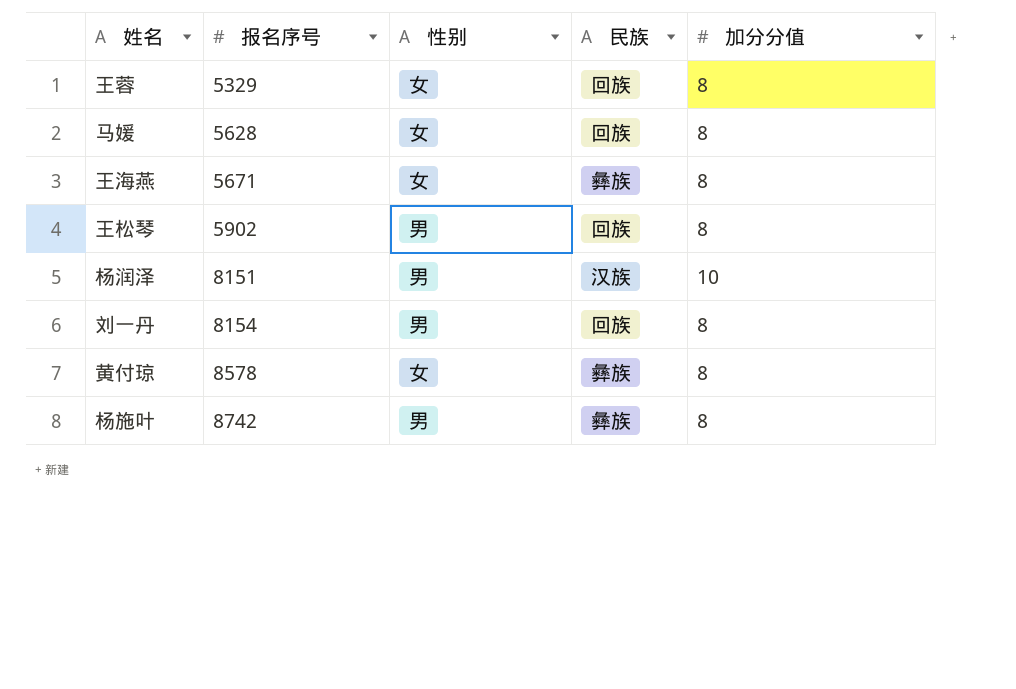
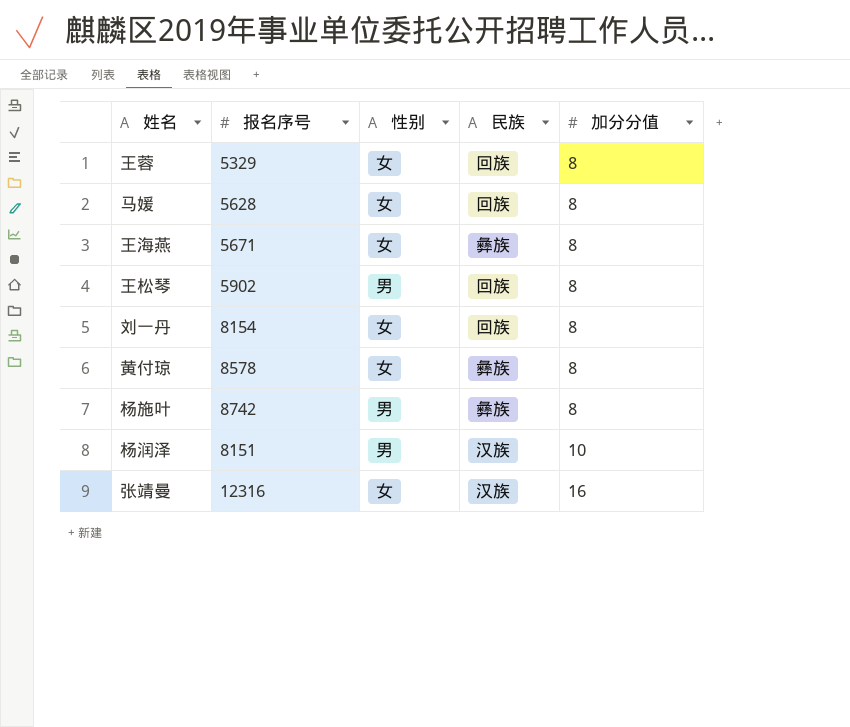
row order: 报名序号 ascending -> 加分分值 ascending
刘一丹 | 性别: 男 -> 女
row 张靖曼: none -> 12316 | 女 | 汉族 | 16

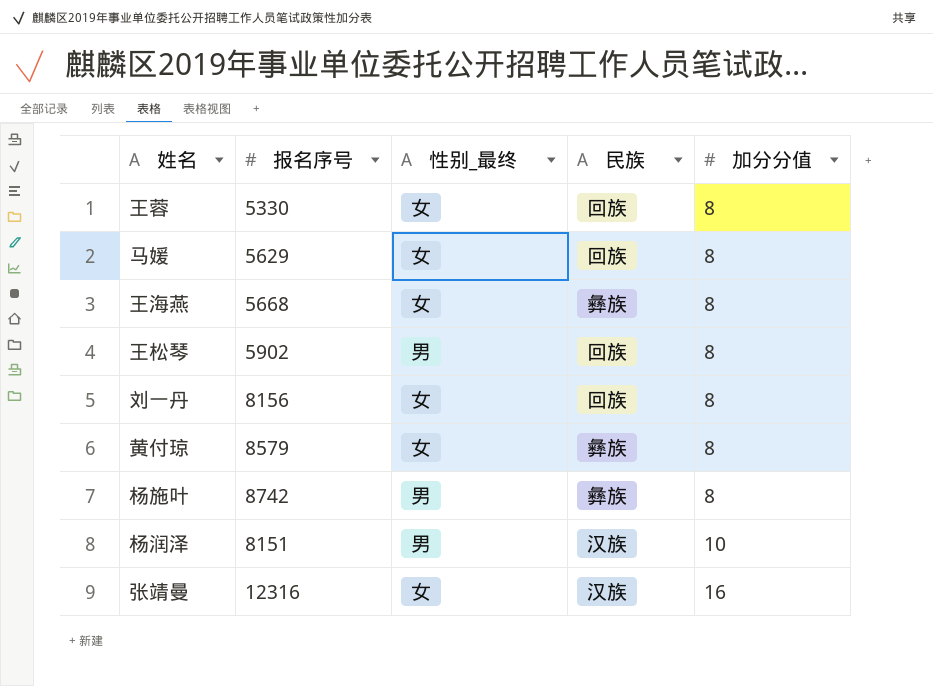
column name: 性别 -> 性别_最终
王蓉 | 报名序号: 5329 -> 5330
马媛 | 报名序号: 5628 -> 5629
王海燕 | 报名序号: 5671 -> 5668
刘一丹 | 报名序号: 8154 -> 8156
黄付琼 | 报名序号: 8578 -> 8579

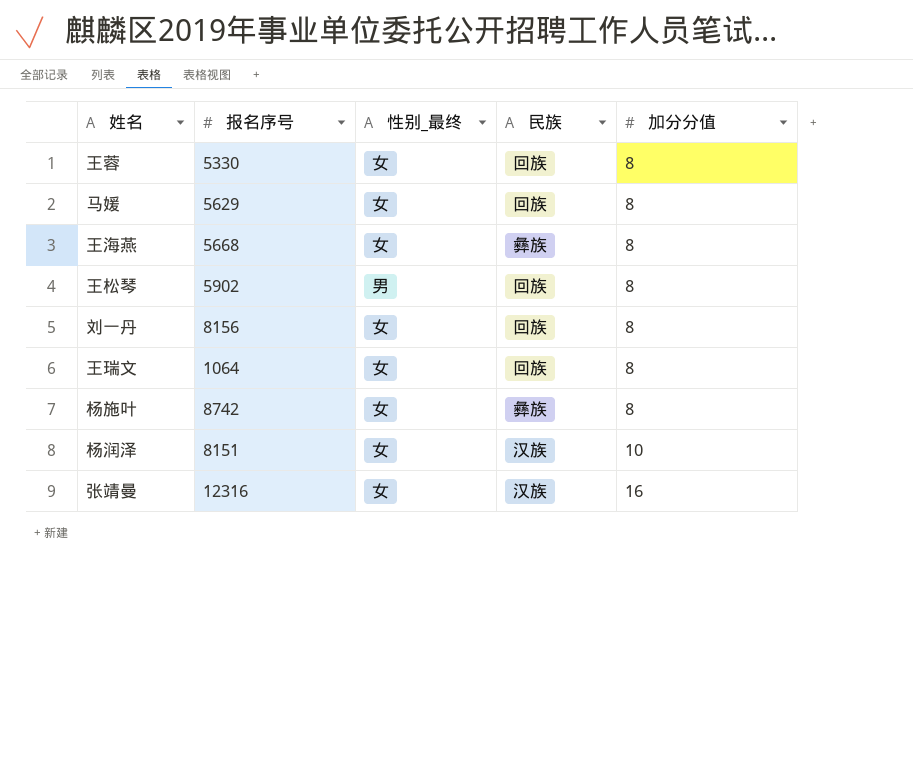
row 黄付琼: 8579 | 女 | 彝族 | 8 -> none
row 王瑞文: none -> 1064 | 女 | 回族 | 8
杨施叶 | 性别_最终: 男 -> 女
杨润泽 | 性别_最终: 男 -> 女

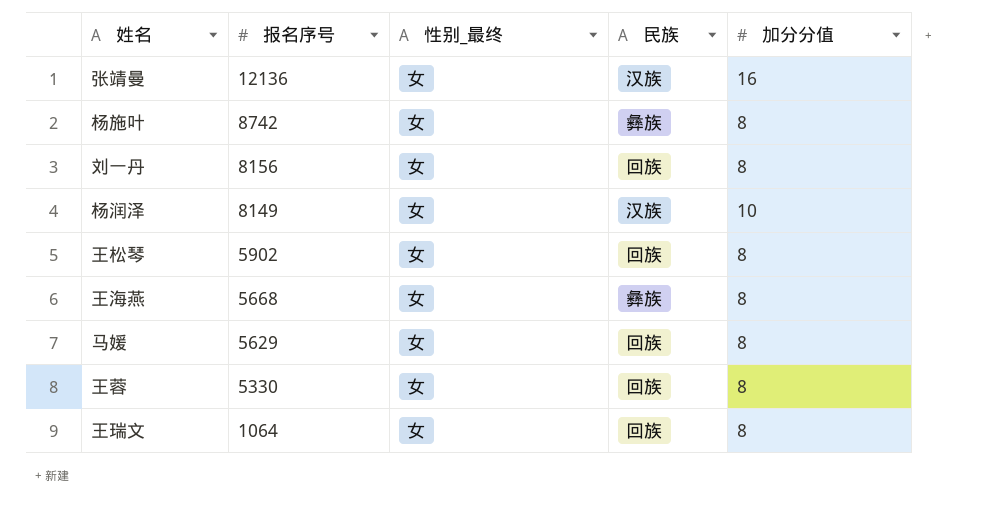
row order: 加分分值 ascending -> 报名序号 descending
张靖曼 | 报名序号: 12316 -> 12136
杨润泽 | 报名序号: 8151 -> 8149
王松琴 | 性别_最终: 男 -> 女

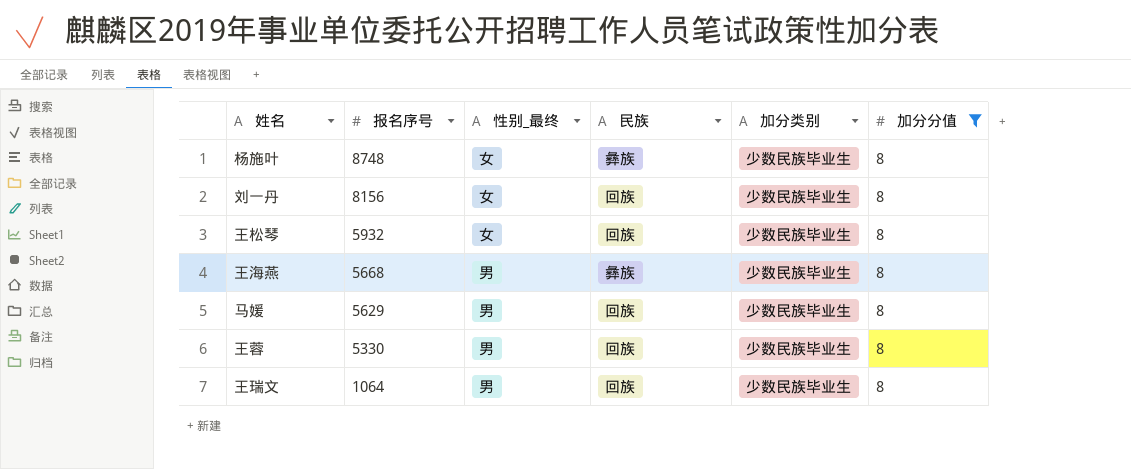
filter: none -> 加分分值 = 8
column 加分类别 | position: none -> 5
杨施叶 | 报名序号: 8742 -> 8748
王松琴 | 报名序号: 5902 -> 5932
王海燕 | 性别_最终: 女 -> 男
马媛 | 性别_最终: 女 -> 男
王蓉 | 性别_最终: 女 -> 男
王瑞文 | 性别_最终: 女 -> 男

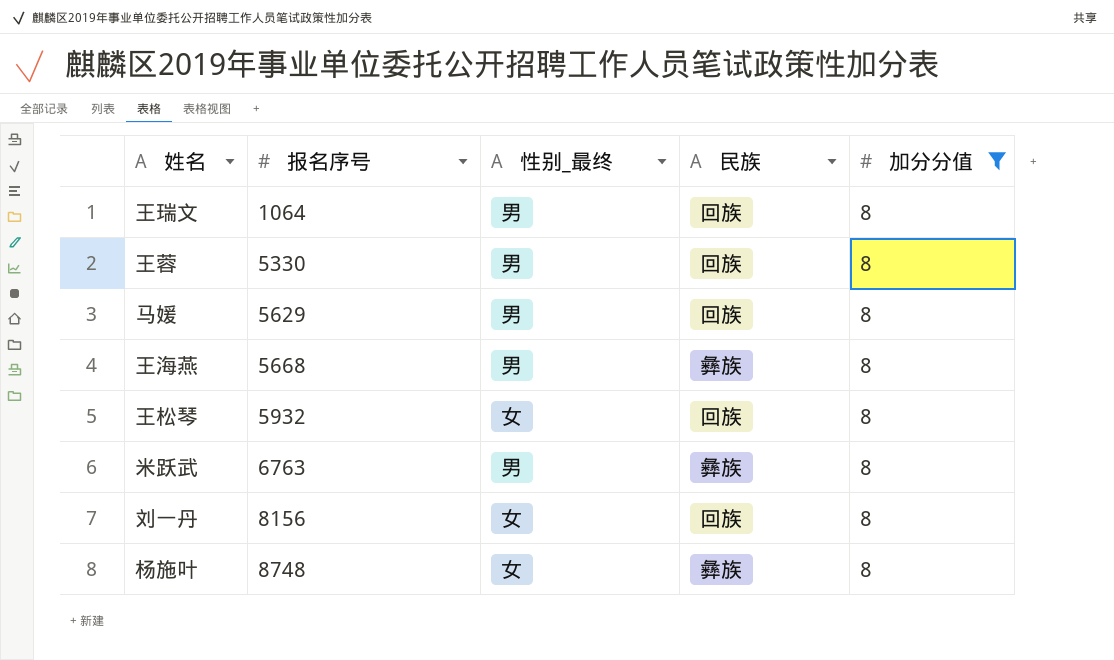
row order: 报名序号 descending -> 报名序号 ascending
column 加分类别 | position: 5 -> none
row 米跃武: none -> 6763 | 男 | 彝族 | 8

